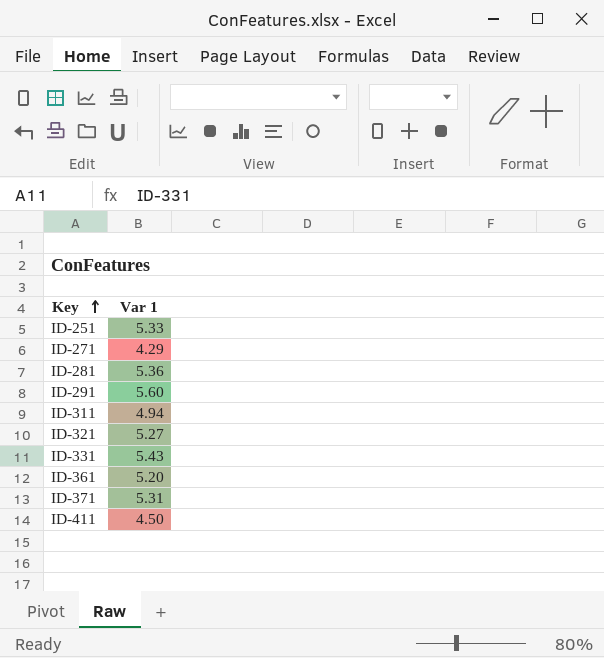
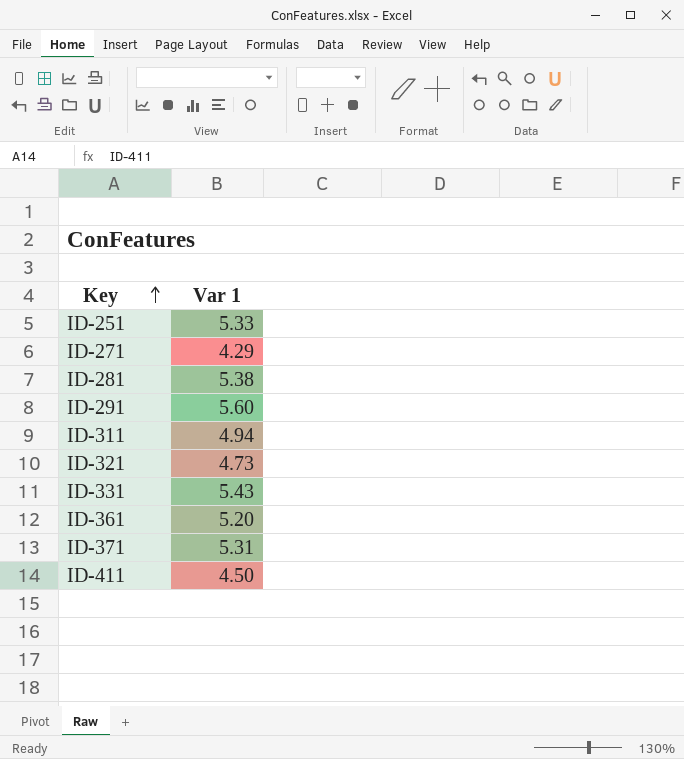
ID-281 | Var 1: 5.36 -> 5.38
ID-321 | Var 1: 5.27 -> 4.73

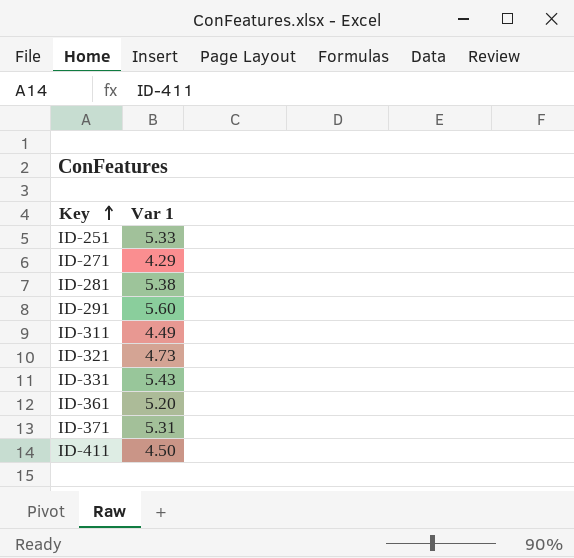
ID-311 | Var 1: 4.94 -> 4.49

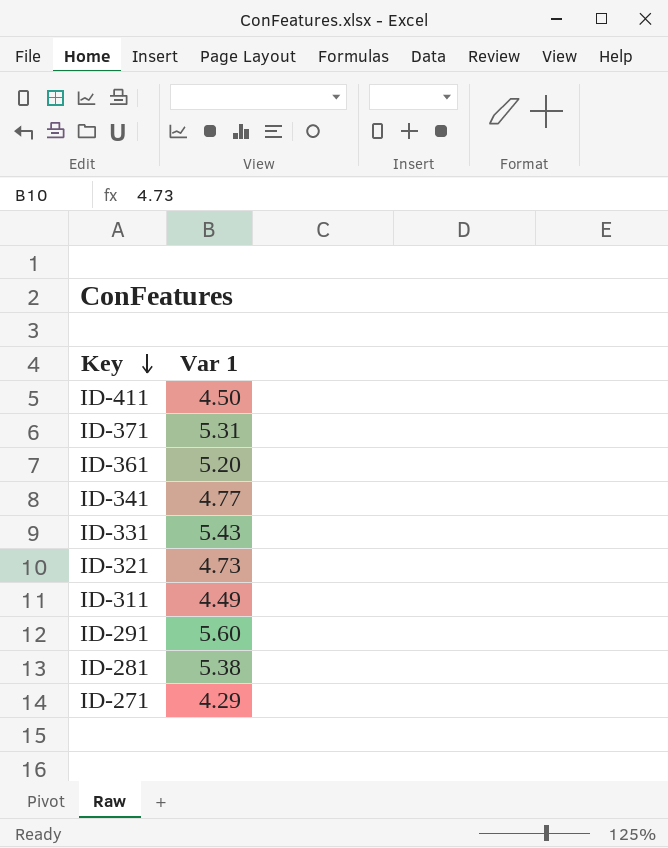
row order: Key ascending -> Key descending
row ID-251: 5.33 -> none
row ID-341: none -> 4.77

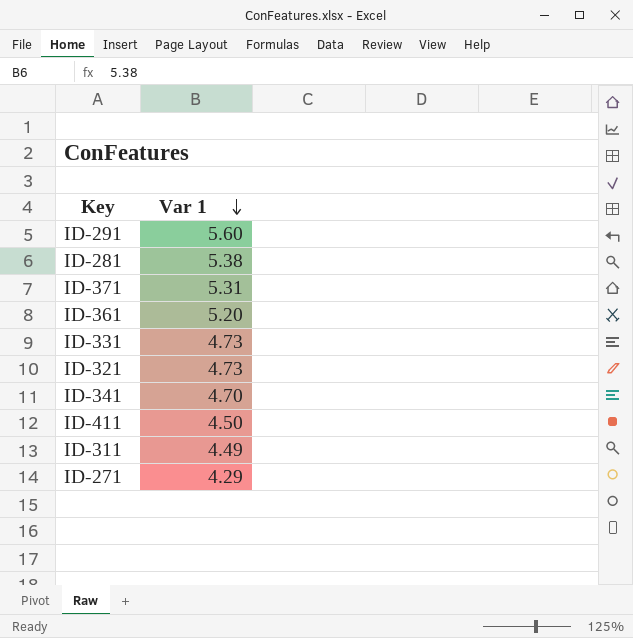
row order: Key descending -> Var 1 descending
ID-331 | Var 1: 5.43 -> 4.73
ID-341 | Var 1: 4.77 -> 4.70

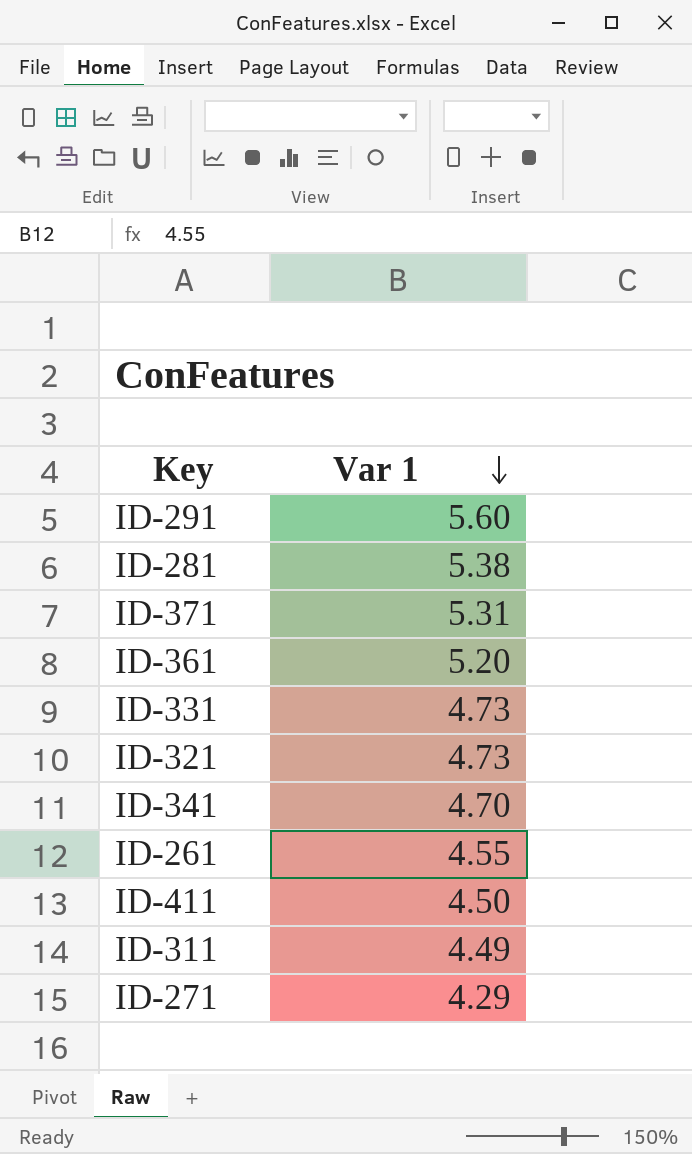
row ID-261: none -> 4.55

